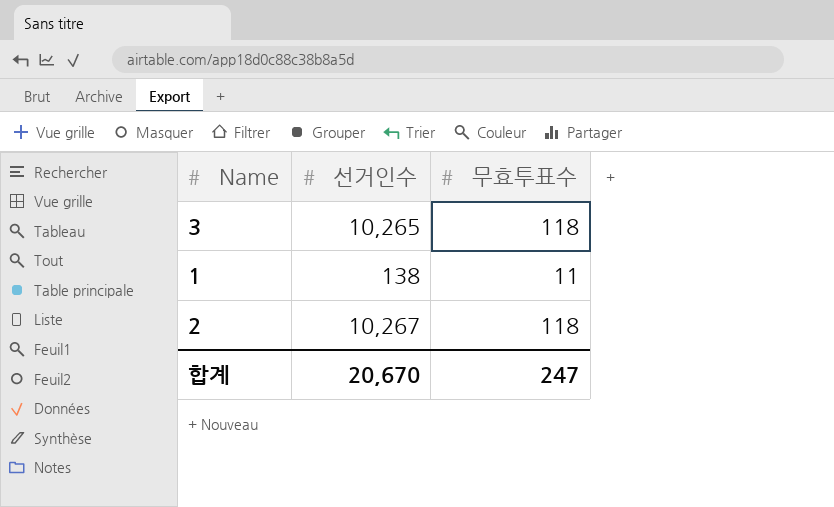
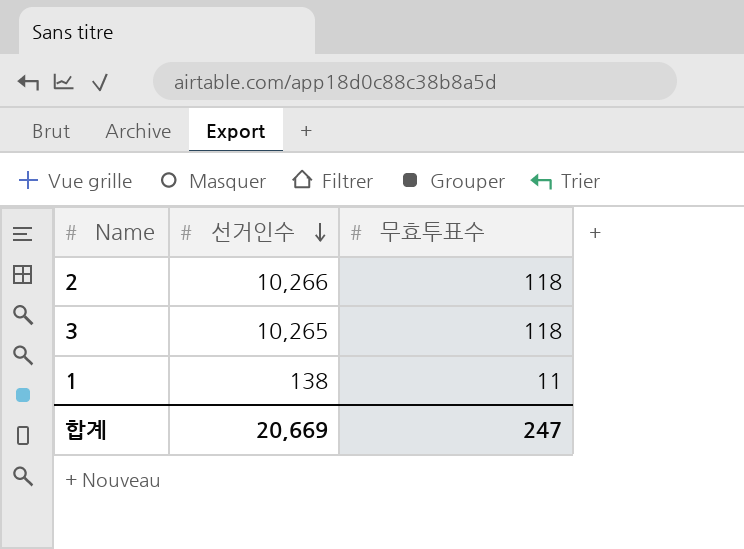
row order: none -> 선거인수 descending
2 | 선거인수: 10,267 -> 10,266
합계 | 선거인수: 20,670 -> 20,669

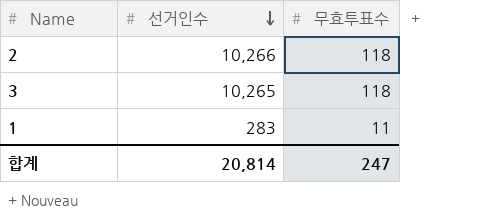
1 | 선거인수: 138 -> 283
합계 | 선거인수: 20,669 -> 20,814

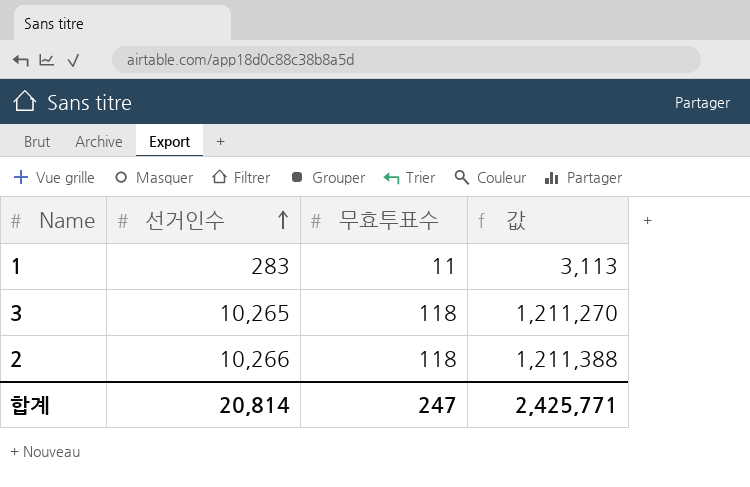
row order: 선거인수 descending -> 선거인수 ascending
column 값 | formula: none -> [선거인수] * [무효투표수]

